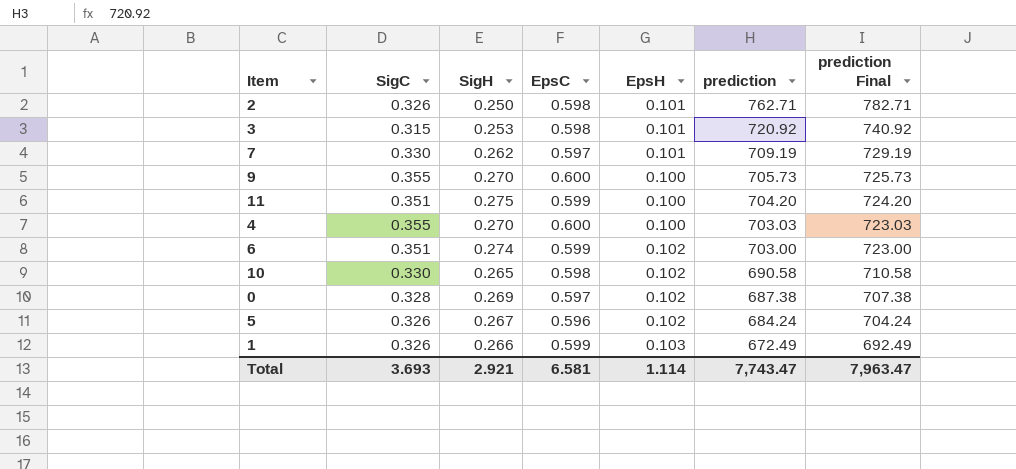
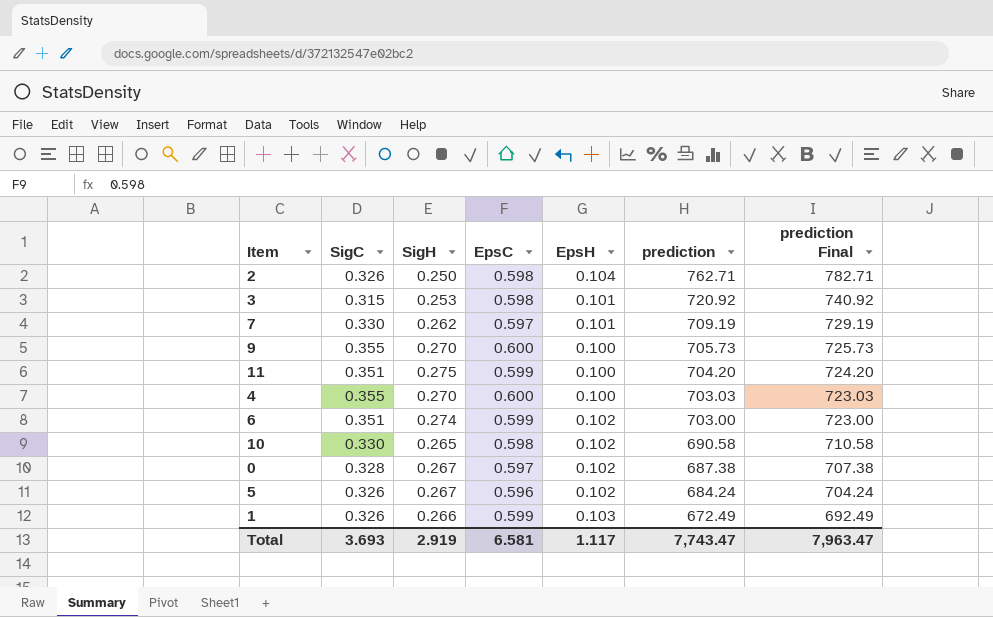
2 | EpsH: 0.101 -> 0.104
0 | SigH: 0.269 -> 0.267
Total | SigH: 2.921 -> 2.919
Total | EpsH: 1.114 -> 1.117

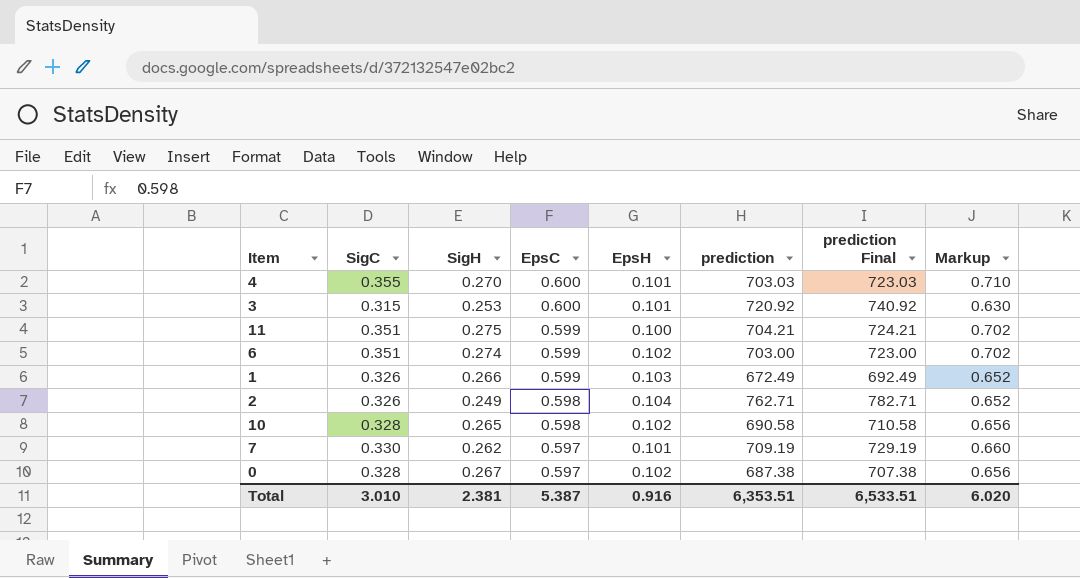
row order: prediction descending -> EpsC descending
column Markup | formula: none -> [SigC] * 2
row 9: 0.355 | 0.270 | 0.600 | 0.100 | 705.73 | 725.73 -> none
row 5: 0.326 | 0.267 | 0.596 | 0.102 | 684.24 | 704.24 -> none
4 | EpsH: 0.100 -> 0.101
3 | EpsC: 0.598 -> 0.600
11 | prediction: 704.20 -> 704.21
11 | prediction Final: 724.20 -> 724.21
2 | SigH: 0.250 -> 0.249
10 | SigC: 0.330 -> 0.328
Total | SigC: 3.693 -> 3.010
Total | SigH: 2.919 -> 2.381
Total | EpsC: 6.581 -> 5.387
Total | EpsH: 1.117 -> 0.916
Total | prediction: 7,743.47 -> 6,353.51
Total | prediction Final: 7,963.47 -> 6,533.51

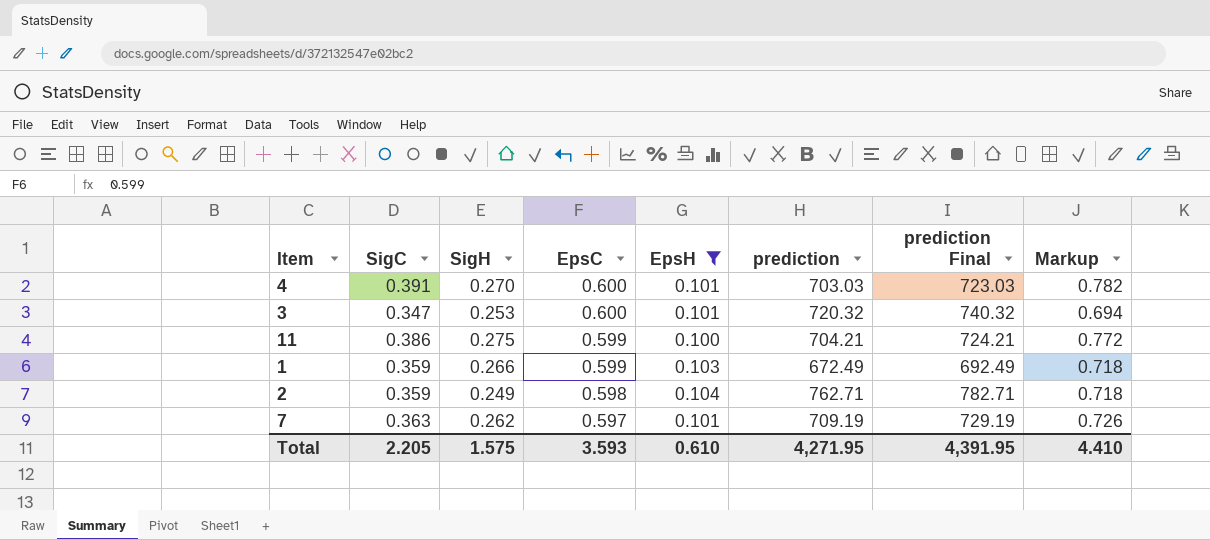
filter: none -> EpsH != 0.102
4 | SigC: 0.355 -> 0.391
4 | Markup: 0.710 -> 0.782
3 | SigC: 0.315 -> 0.347
3 | prediction: 720.92 -> 720.32
3 | prediction Final: 740.92 -> 740.32
3 | Markup: 0.630 -> 0.694
11 | SigC: 0.351 -> 0.386
11 | Markup: 0.702 -> 0.772
1 | SigC: 0.326 -> 0.359
1 | Markup: 0.652 -> 0.718
2 | SigC: 0.326 -> 0.359
2 | Markup: 0.652 -> 0.718
7 | SigC: 0.330 -> 0.363
7 | Markup: 0.660 -> 0.726
Total | SigC: 3.010 -> 2.205
Total | SigH: 2.381 -> 1.575
Total | EpsC: 5.387 -> 3.593
Total | EpsH: 0.916 -> 0.610
Total | prediction: 6,353.51 -> 4,271.95
Total | prediction Final: 6,533.51 -> 4,391.95
Total | Markup: 6.020 -> 4.410

